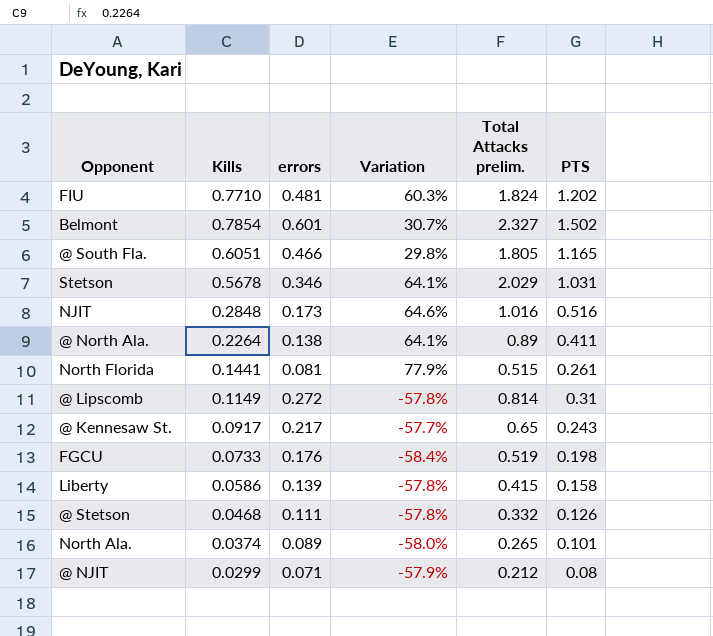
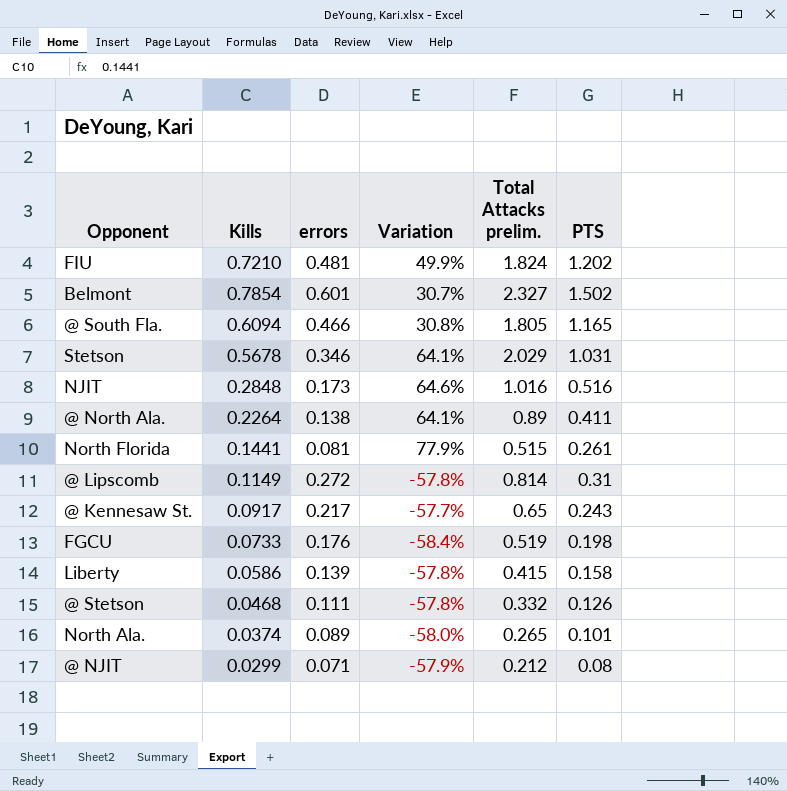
FIU | Kills: 0.7710 -> 0.7210
FIU | Variation: 60.3% -> 49.9%
@ South Fla. | Kills: 0.6051 -> 0.6094
@ South Fla. | Variation: 29.8% -> 30.8%

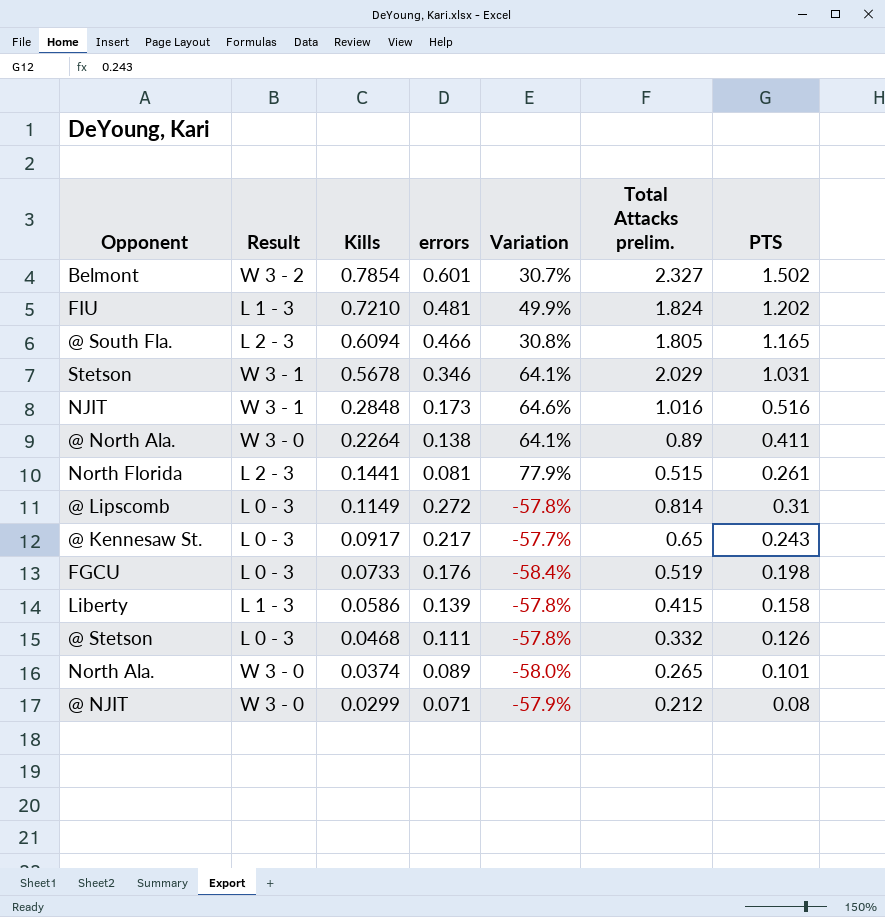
row order: none -> Kills descending
column Result | position: none -> 2

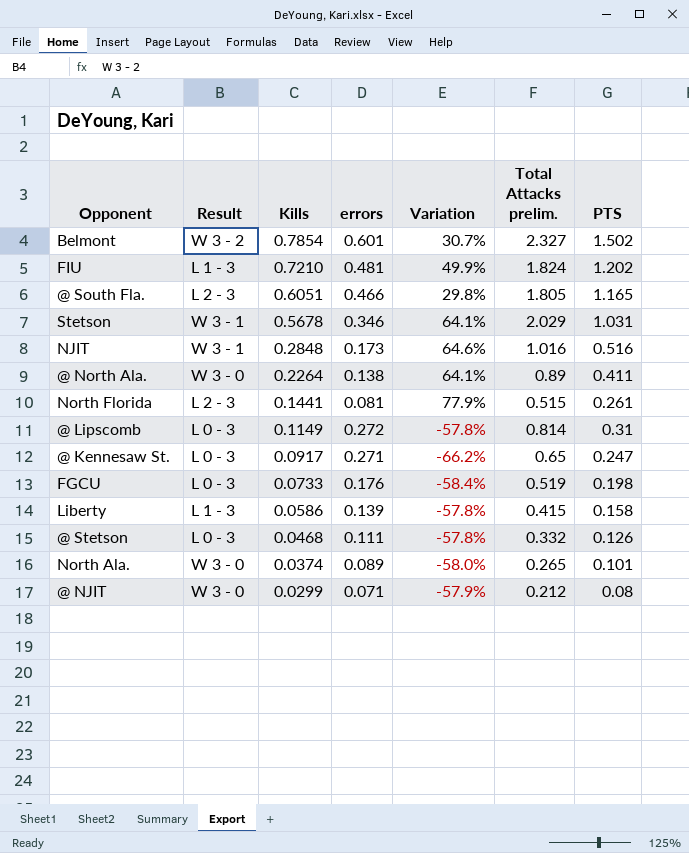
@ South Fla. | Kills: 0.6094 -> 0.6051
@ South Fla. | Variation: 30.8% -> 29.8%
@ Kennesaw St. | errors: 0.217 -> 0.271
@ Kennesaw St. | Variation: -57.7% -> -66.2%
@ Kennesaw St. | PTS: 0.243 -> 0.247

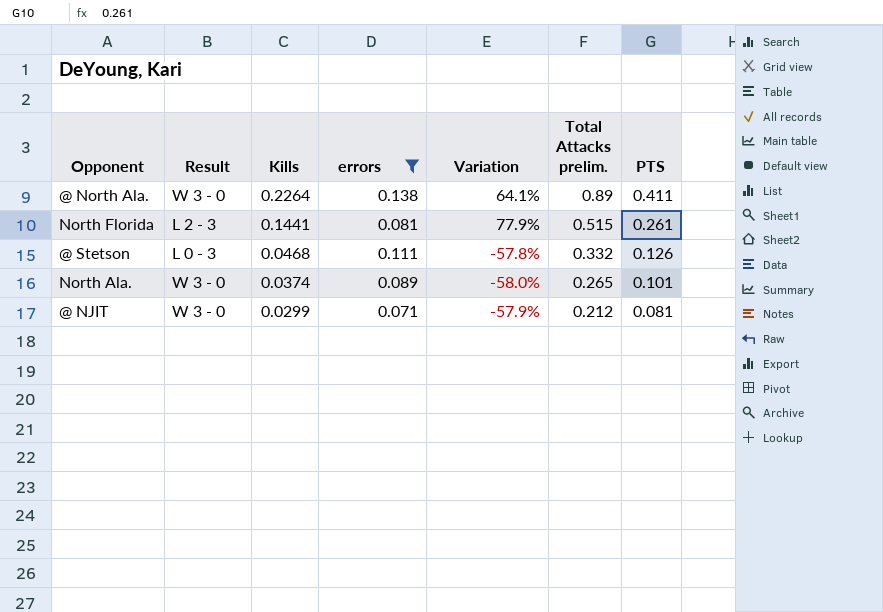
filter: none -> errors <= 0.138
@ NJIT | PTS: 0.08 -> 0.081

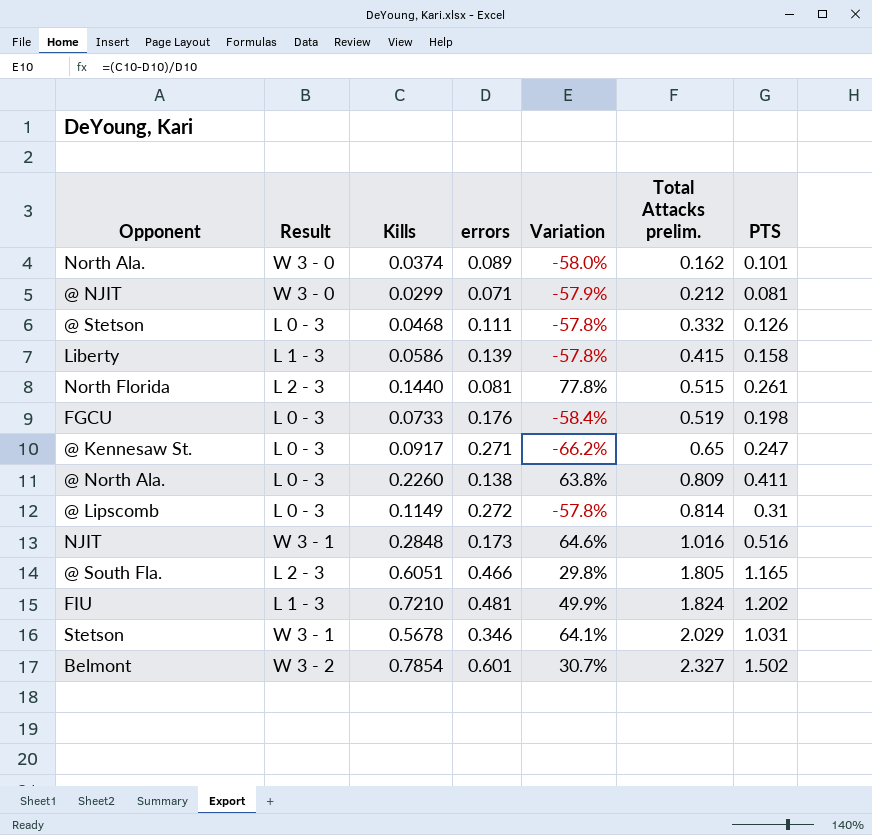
filter: errors <= 0.138 -> none
row order: Kills descending -> Total Attacks prelim. ascending
North Ala. | Total Attacks prelim.: 0.265 -> 0.162
North Florida | Kills: 0.1441 -> 0.1440
North Florida | Variation: 77.9% -> 77.8%
@ North Ala. | Result: W 3 - 0 -> L 0 - 3
@ North Ala. | Kills: 0.2264 -> 0.2260
@ North Ala. | Variation: 64.1% -> 63.8%
@ North Ala. | Total Attacks prelim.: 0.89 -> 0.809

